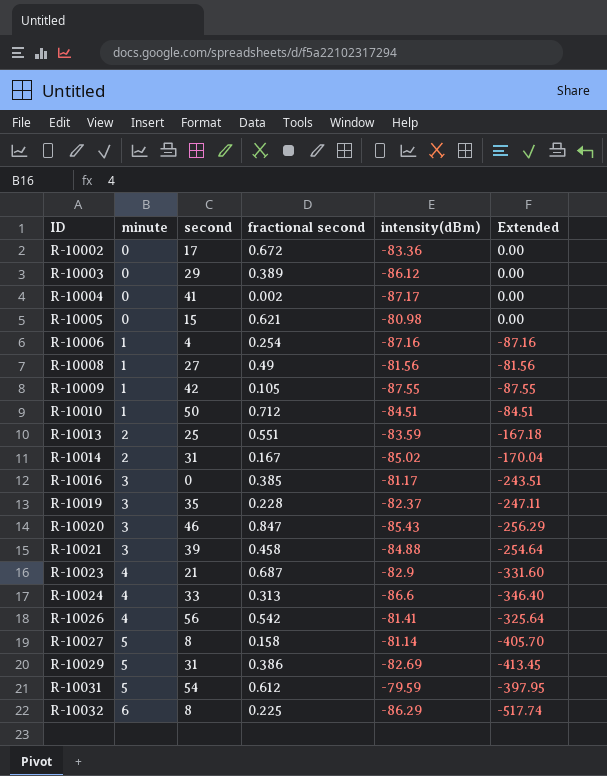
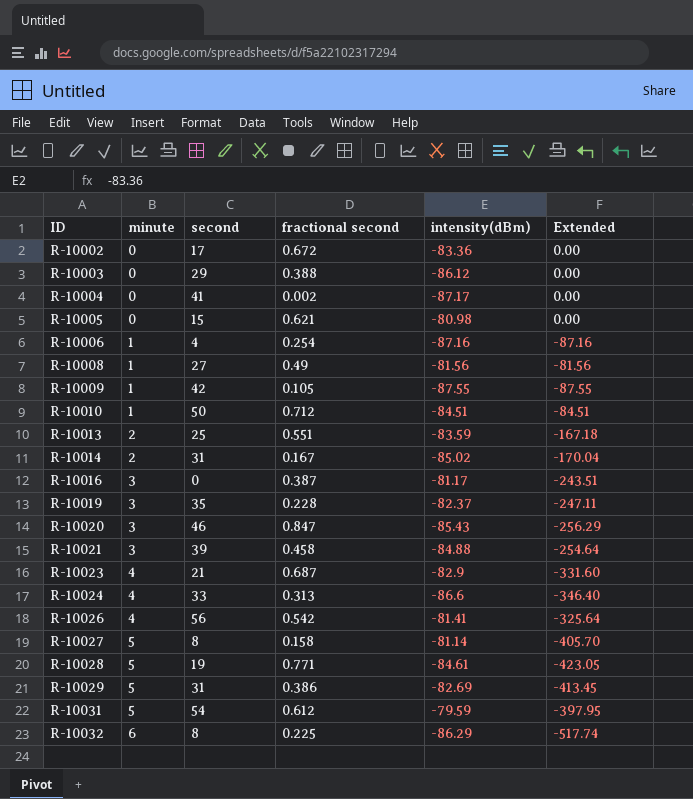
R-10003 | fractional second: 0.389 -> 0.388
R-10016 | fractional second: 0.385 -> 0.387
row R-10028: none -> 5 | 19 | 0.771 | -84.61 | -423.05

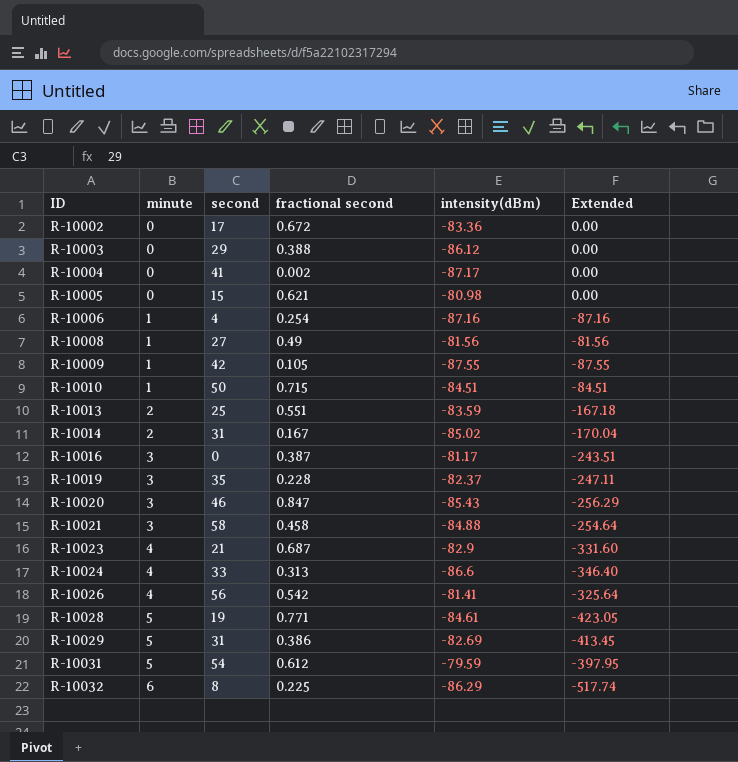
row R-10027: 5 | 8 | 0.158 | -81.14 | -405.70 -> none
R-10010 | fractional second: 0.712 -> 0.715
R-10021 | second: 39 -> 58

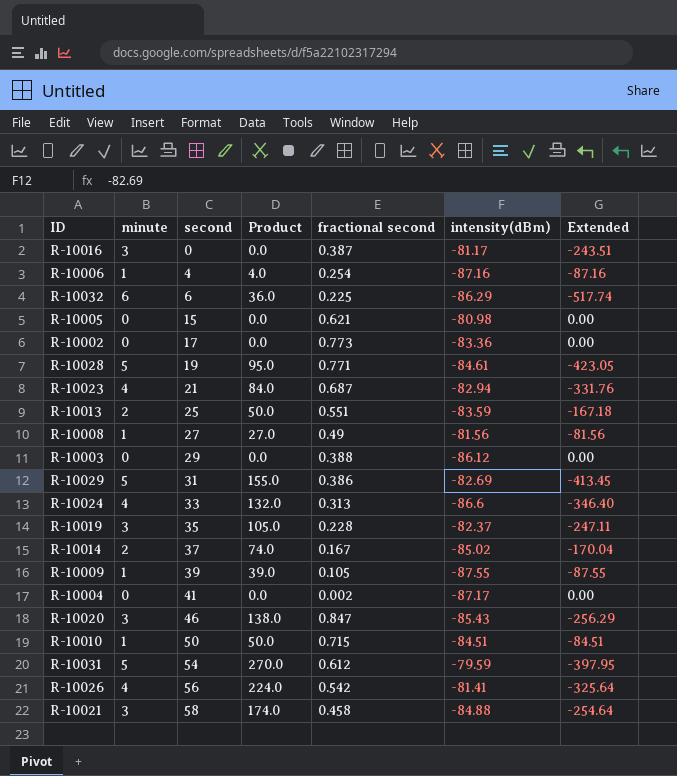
row order: ID ascending -> second ascending
column Product | formula: none -> [minute] * [second]
R-10032 | second: 8 -> 6
R-10002 | fractional second: 0.672 -> 0.773
R-10023 | intensity(dBm): -82.9 -> -82.94
R-10023 | Extended: -331.60 -> -331.76
R-10014 | second: 31 -> 37
R-10009 | second: 42 -> 39

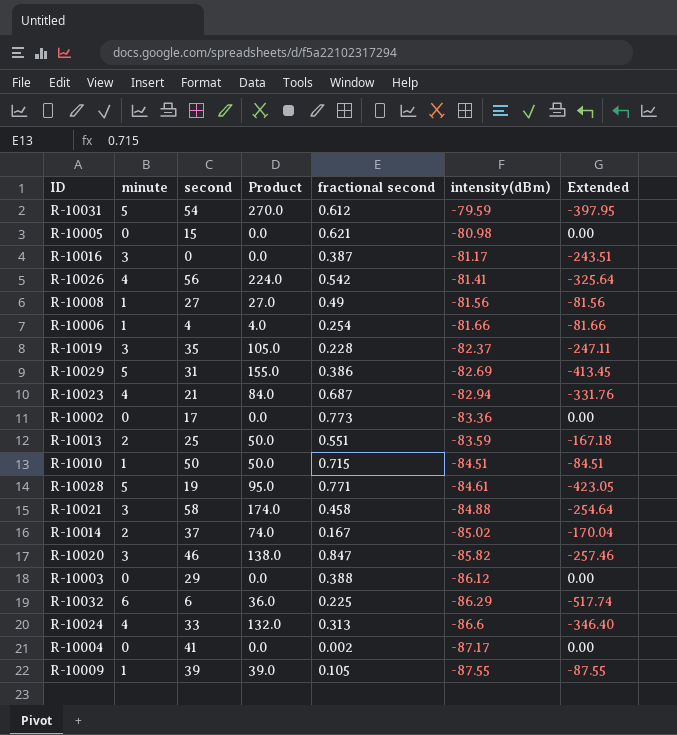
row order: second ascending -> intensity(dBm) descending
R-10006 | intensity(dBm): -87.16 -> -81.66
R-10006 | Extended: -87.16 -> -81.66
R-10020 | intensity(dBm): -85.43 -> -85.82
R-10020 | Extended: -256.29 -> -257.46

